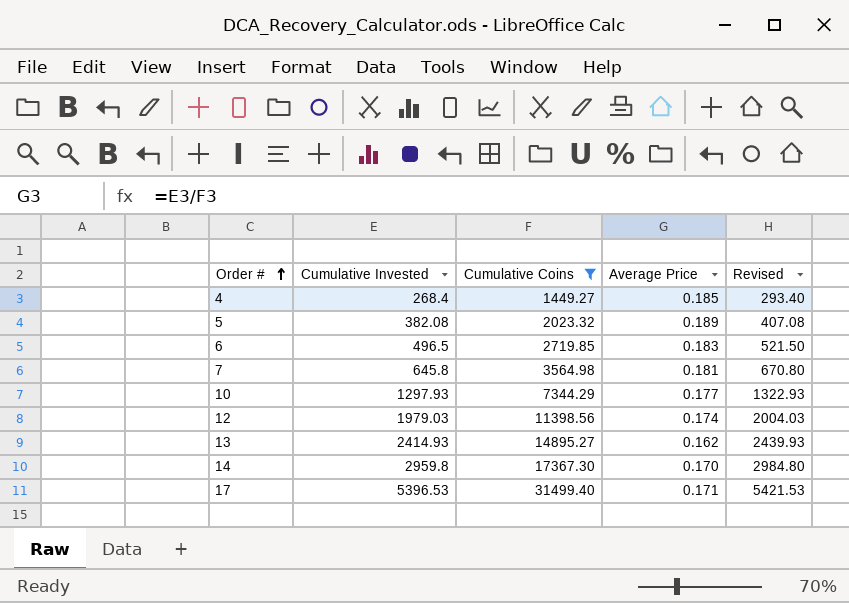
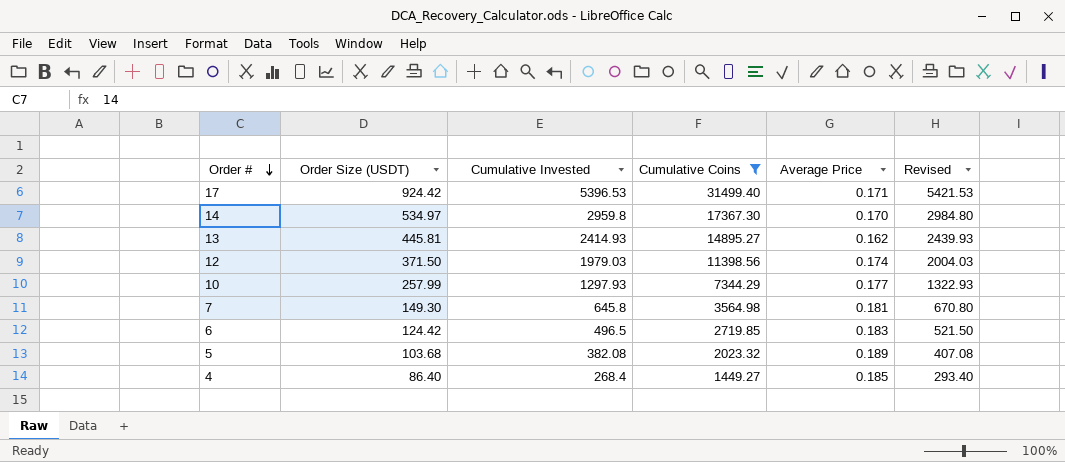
row order: Order # ascending -> Order # descending
column Order Size (USDT) | position: none -> 2

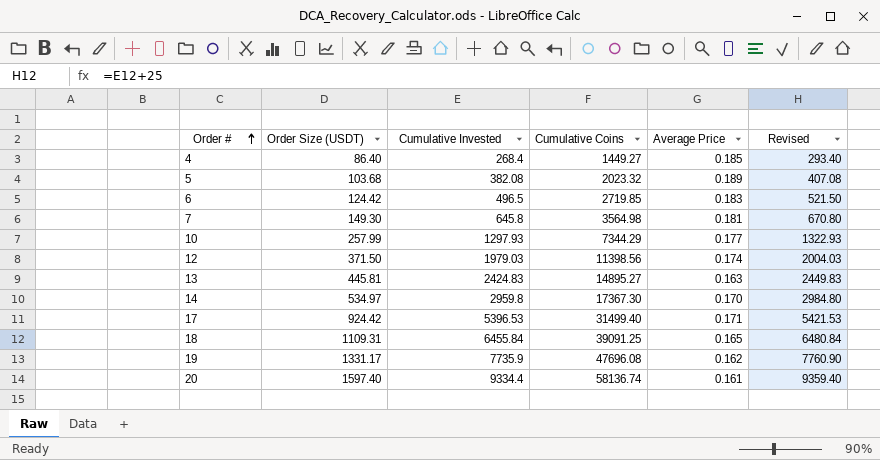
filter: Cumulative Coins <= 31499.40 -> none
row order: Order # descending -> Order # ascending
13 | Cumulative Invested: 2414.93 -> 2424.83
13 | Average Price: 0.162 -> 0.163
13 | Revised: 2439.93 -> 2449.83

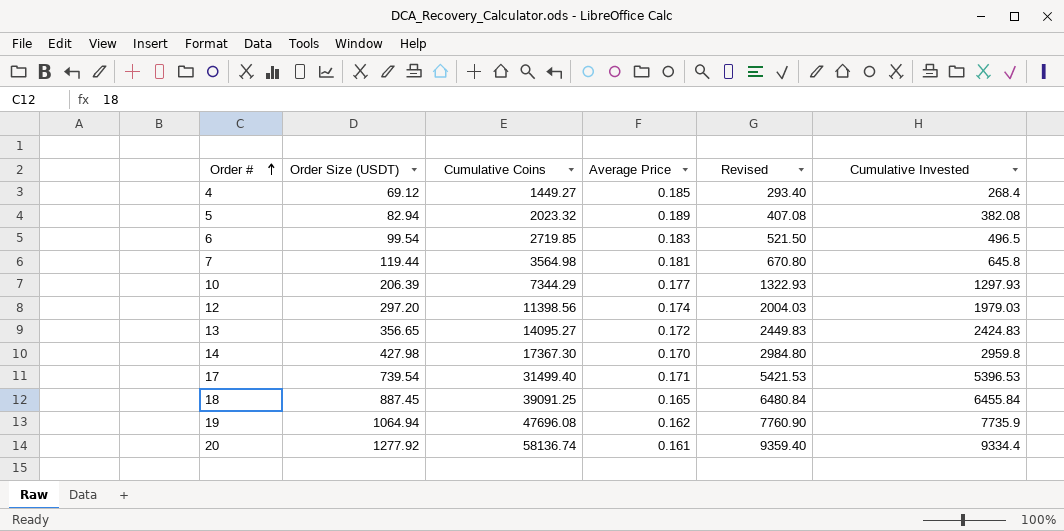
column Cumulative Invested | position: 3 -> 6
4 | Order Size (USDT): 86.40 -> 69.12
5 | Order Size (USDT): 103.68 -> 82.94
6 | Order Size (USDT): 124.42 -> 99.54
7 | Order Size (USDT): 149.30 -> 119.44
10 | Order Size (USDT): 257.99 -> 206.39
12 | Order Size (USDT): 371.50 -> 297.20
13 | Order Size (USDT): 445.81 -> 356.65
13 | Cumulative Coins: 14895.27 -> 14095.27
13 | Average Price: 0.163 -> 0.172
14 | Order Size (USDT): 534.97 -> 427.98
17 | Order Size (USDT): 924.42 -> 739.54
18 | Order Size (USDT): 1109.31 -> 887.45
19 | Order Size (USDT): 1331.17 -> 1064.94
20 | Order Size (USDT): 1597.40 -> 1277.92

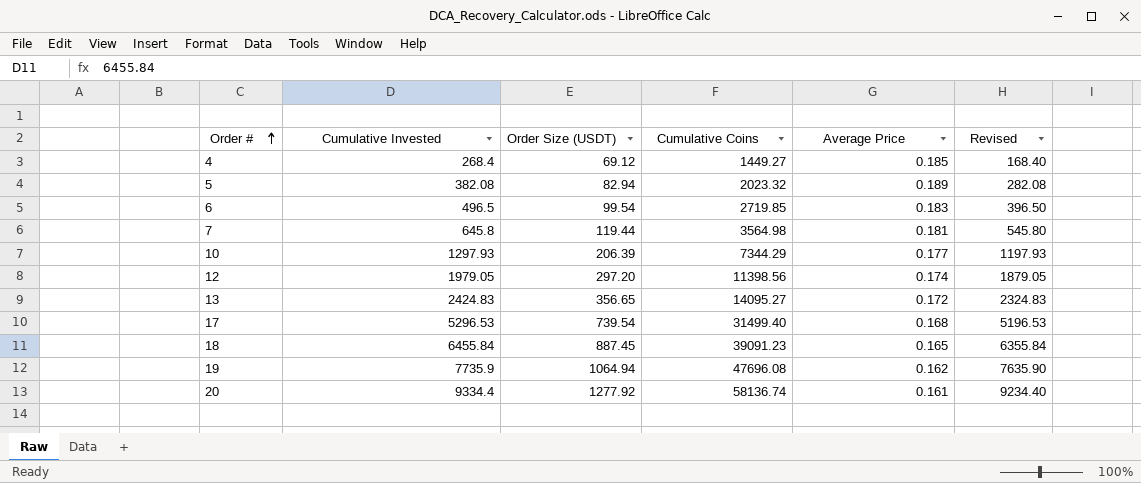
column Cumulative Invested | position: 6 -> 2
column Revised | formula: [Cumulative Invested] + 25 -> [Cumulative Invested] - 100
row 14: 427.98 | 17367.30 | 0.170 | 2984.80 | 2959.8 -> none
12 | Cumulative Invested: 1979.03 -> 1979.05
17 | Cumulative Invested: 5396.53 -> 5296.53
17 | Average Price: 0.171 -> 0.168
18 | Cumulative Coins: 39091.25 -> 39091.23

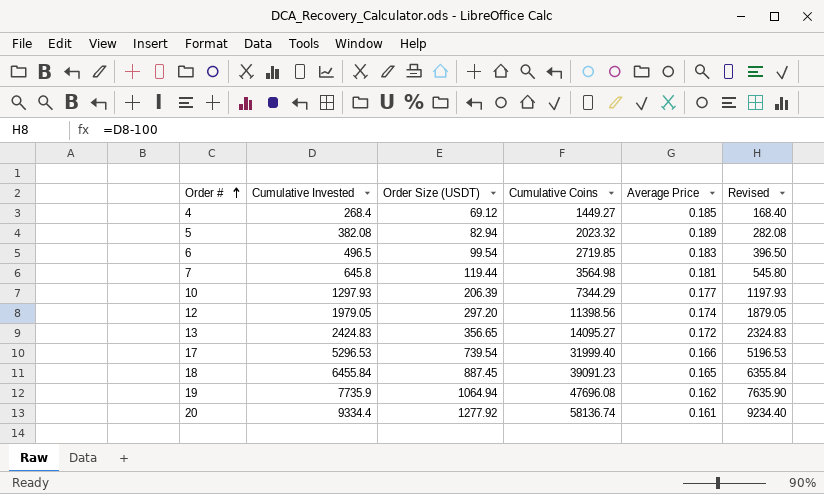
17 | Cumulative Coins: 31499.40 -> 31999.40
17 | Average Price: 0.168 -> 0.166

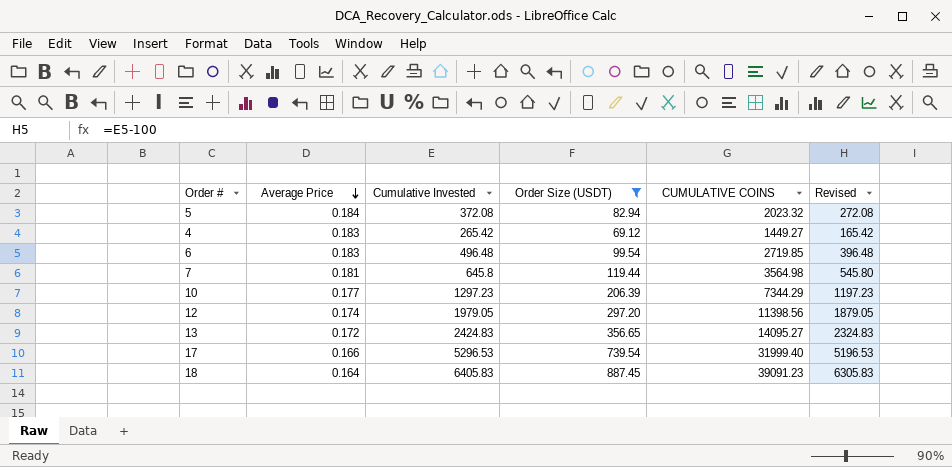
filter: none -> Order Size (USDT) <= 887.45
row order: Order # ascending -> Average Price descending
column Average Price | position: 5 -> 2
column name: Cumulative Coins -> CUMULATIVE COINS
5 | Average Price: 0.189 -> 0.184
5 | Cumulative Invested: 382.08 -> 372.08
5 | Revised: 282.08 -> 272.08
4 | Average Price: 0.185 -> 0.183
4 | Cumulative Invested: 268.4 -> 265.42
4 | Revised: 168.40 -> 165.42
6 | Cumulative Invested: 496.5 -> 496.48
6 | Revised: 396.50 -> 396.48
10 | Cumulative Invested: 1297.93 -> 1297.23
10 | Revised: 1197.93 -> 1197.23
18 | Average Price: 0.165 -> 0.164
18 | Cumulative Invested: 6455.84 -> 6405.83
18 | Revised: 6355.84 -> 6305.83

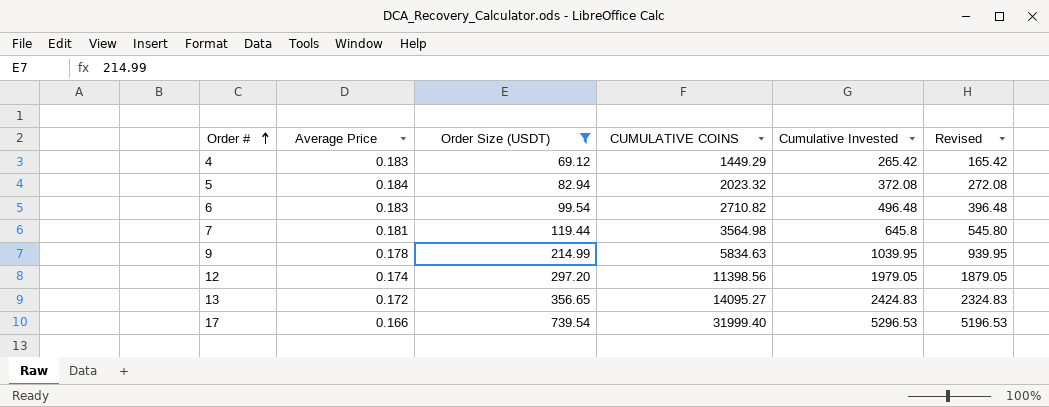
row order: Average Price descending -> Order # ascending
column Cumulative Invested | position: 3 -> 5
row 10: 0.177 | 1297.23 | 206.39 | 7344.29 | 1197.23 -> none
row 18: 0.164 | 6405.83 | 887.45 | 39091.23 | 6305.83 -> none
4 | CUMULATIVE COINS: 1449.27 -> 1449.29
6 | CUMULATIVE COINS: 2719.85 -> 2710.82
row 9: none -> 0.178 | 214.99 | 5834.63 | 1039.95 | 939.95

